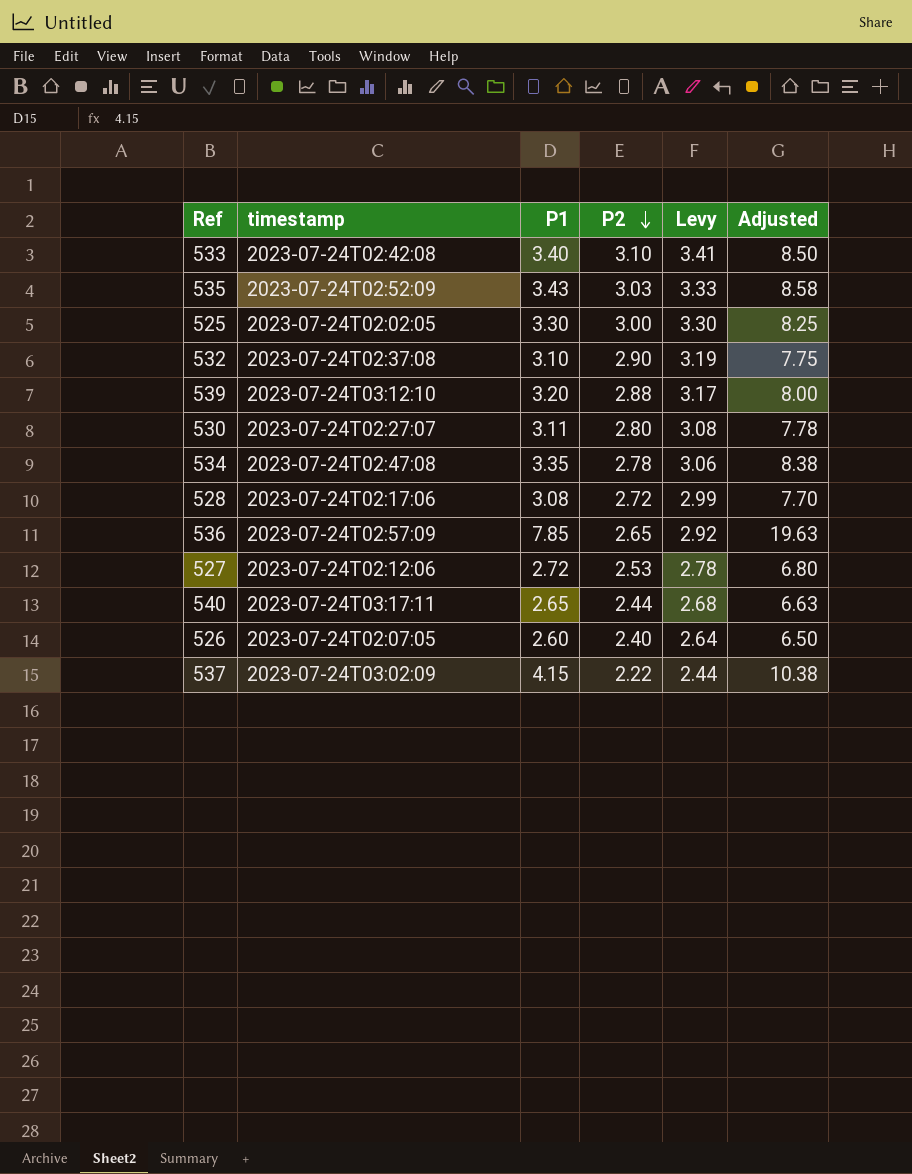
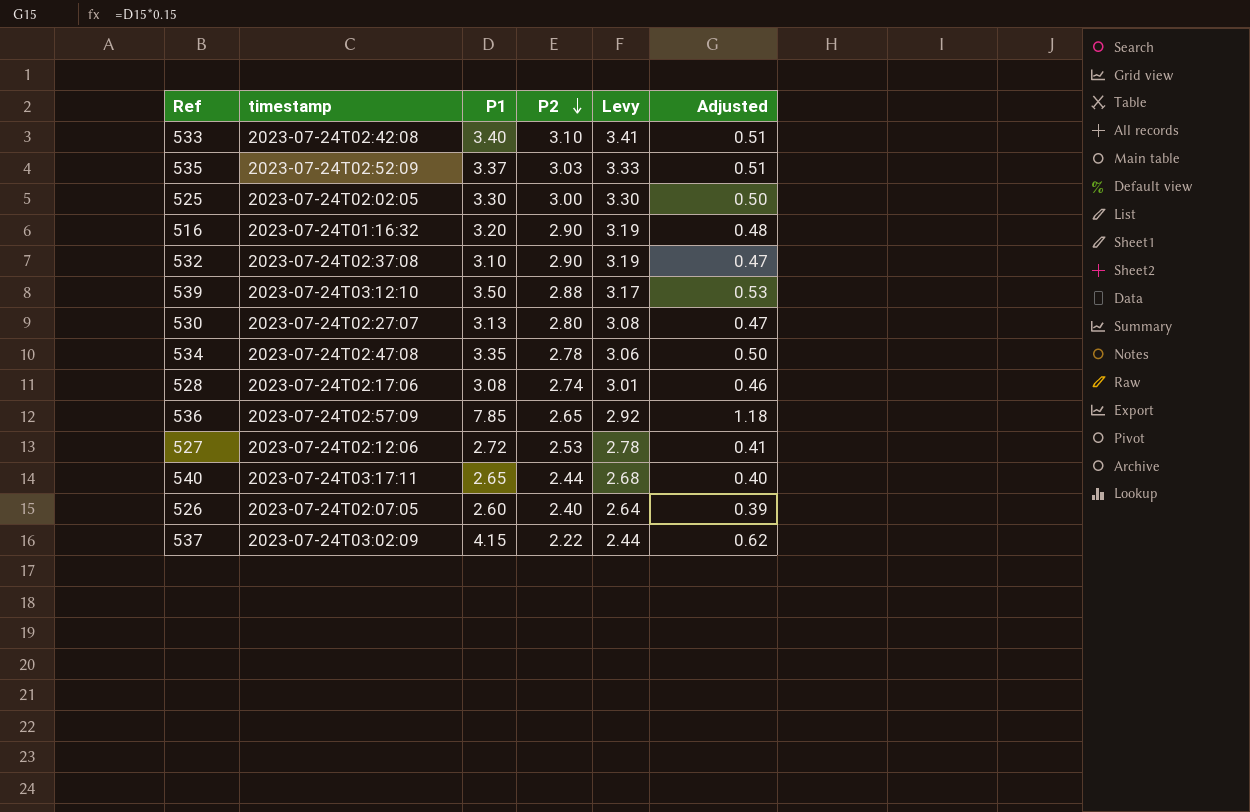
column Adjusted | formula: [P1] * 2.5 -> [P1] * 0.15
535 | P1: 3.43 -> 3.37
row 516: none -> 2023-07-24T01:16:32 | 3.20 | 2.90 | 3.19 | 0.48
539 | P1: 3.20 -> 3.50
530 | P1: 3.11 -> 3.13
528 | P2: 2.72 -> 2.74
528 | Levy: 2.99 -> 3.01

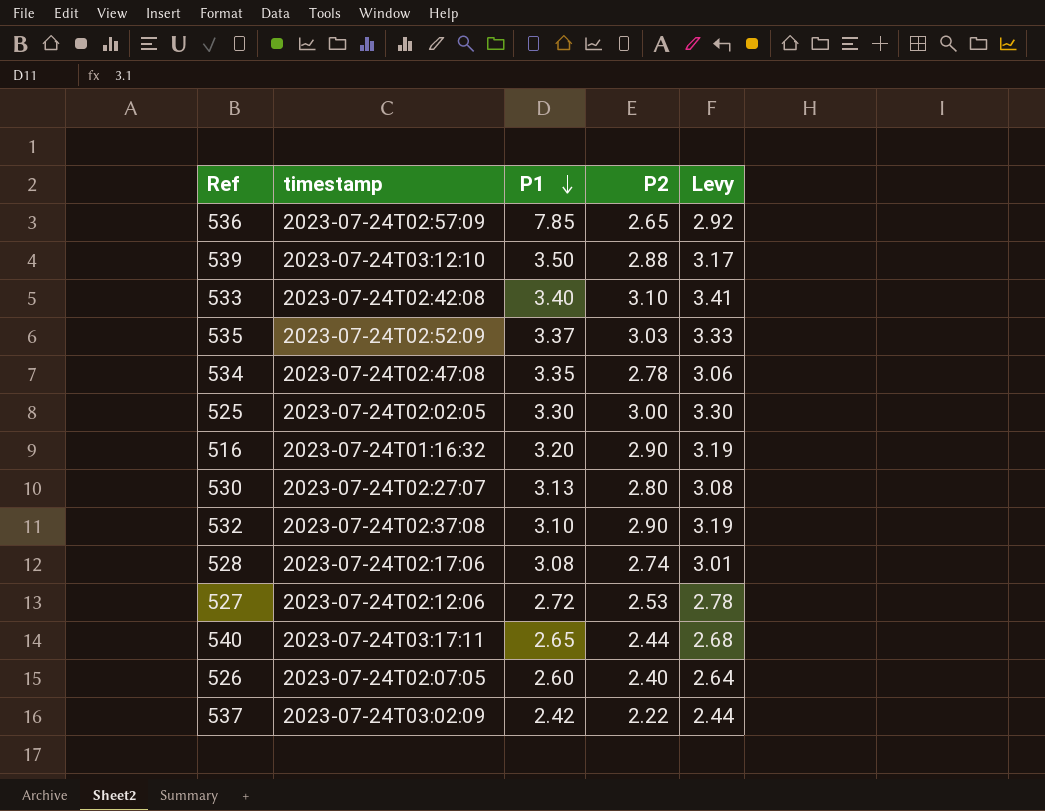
row order: P2 descending -> P1 descending
column Adjusted | formula: [P1] * 0.15 -> none
537 | P1: 4.15 -> 2.42

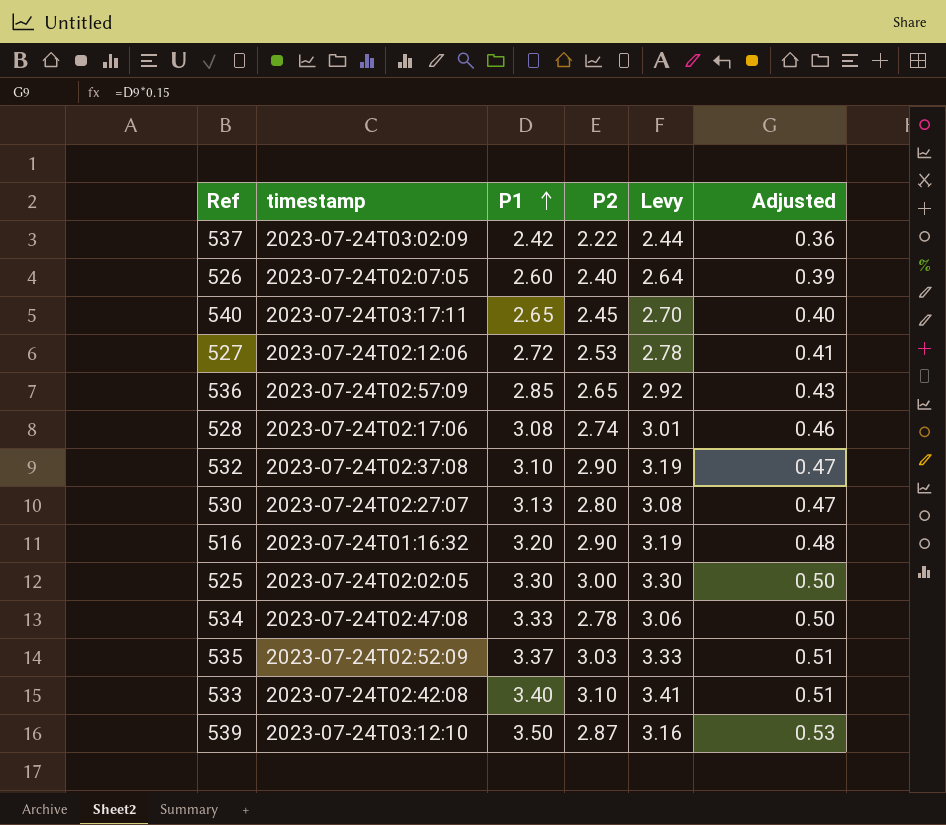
row order: P1 descending -> P1 ascending
column Adjusted | formula: none -> [P1] * 0.15
540 | P2: 2.44 -> 2.45
540 | Levy: 2.68 -> 2.70
536 | P1: 7.85 -> 2.85
534 | P1: 3.35 -> 3.33
539 | P2: 2.88 -> 2.87
539 | Levy: 3.17 -> 3.16

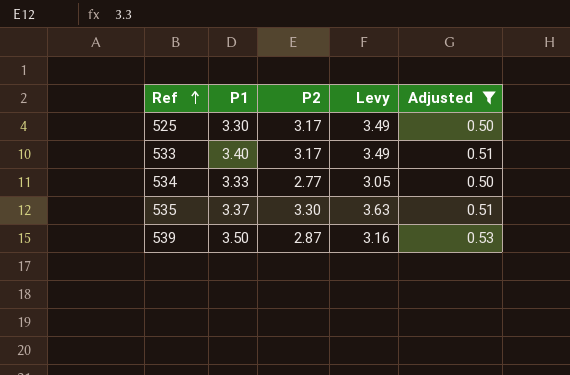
filter: none -> Adjusted >= 0.50
row order: P1 ascending -> Ref ascending
column timestamp | position: 2 -> none
525 | P2: 3.00 -> 3.17
525 | Levy: 3.30 -> 3.49
533 | P2: 3.10 -> 3.17
533 | Levy: 3.41 -> 3.49
534 | P2: 2.78 -> 2.77
534 | Levy: 3.06 -> 3.05
535 | P2: 3.03 -> 3.30
535 | Levy: 3.33 -> 3.63

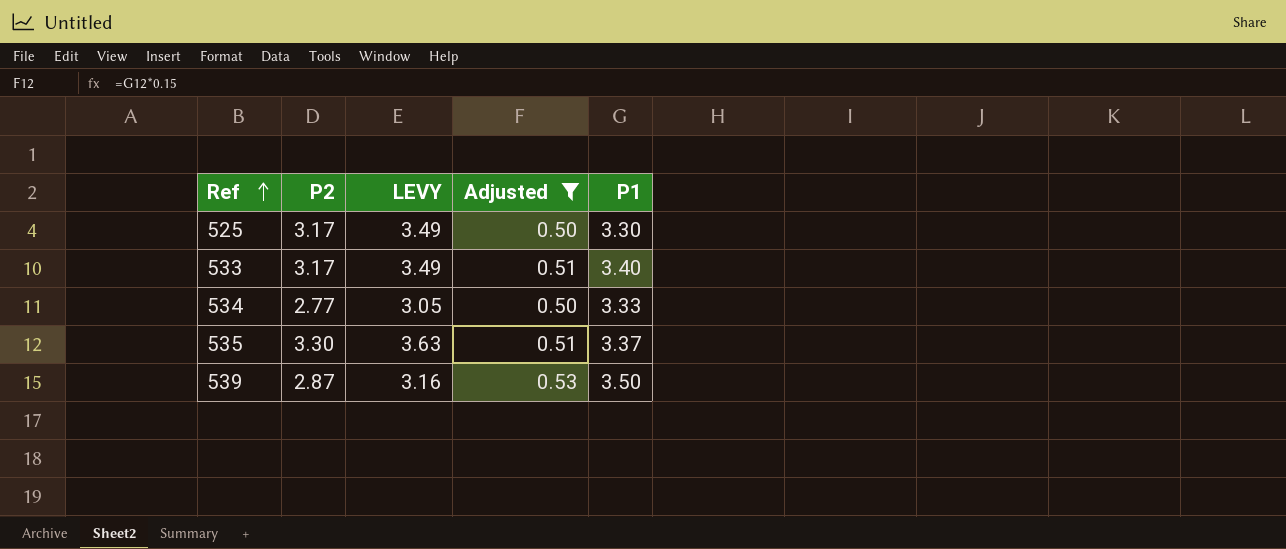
column name: Levy -> LEVY
column P1 | position: 2 -> 5

